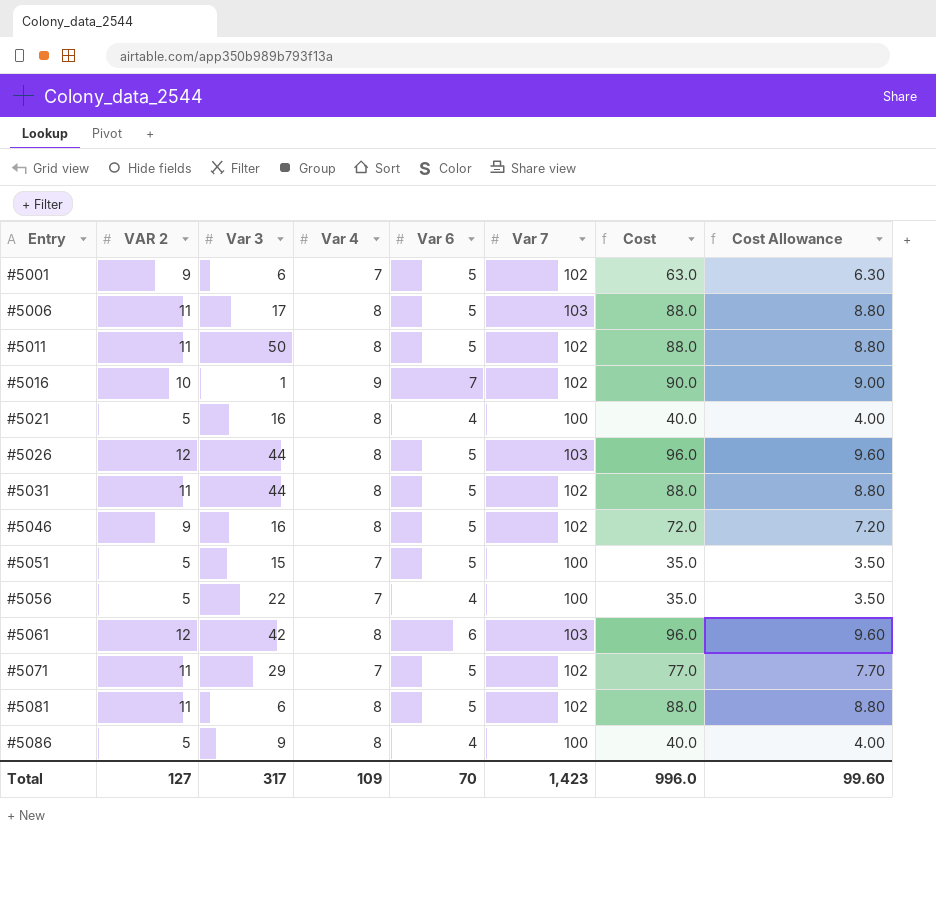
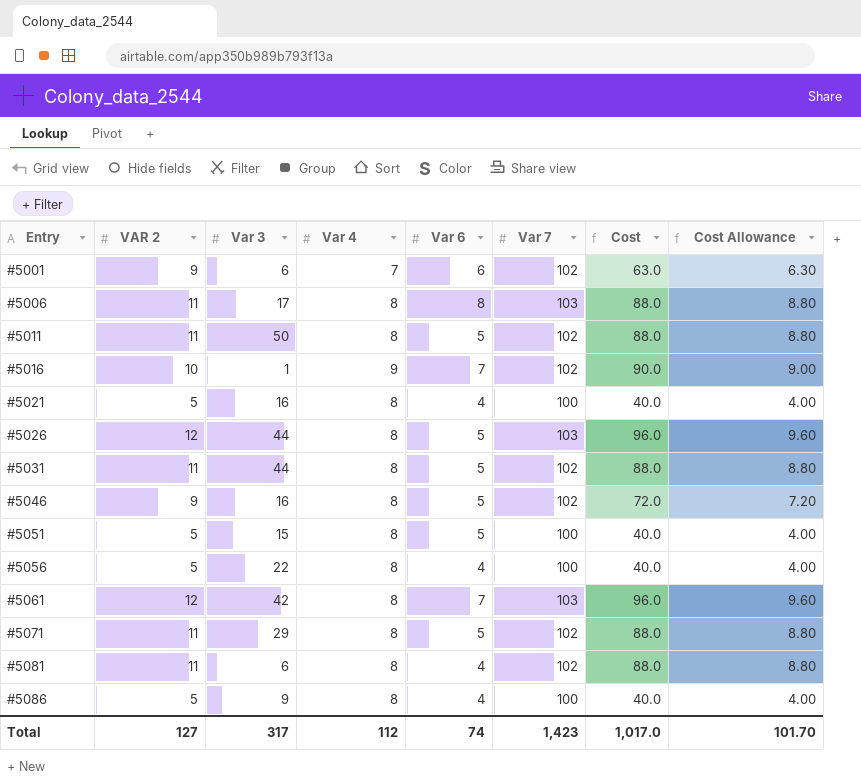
#5001 | Var 6: 5 -> 6
#5006 | Var 6: 5 -> 8
#5051 | Var 4: 7 -> 8
#5051 | Cost: 35.0 -> 40.0
#5051 | Cost Allowance: 3.50 -> 4.00
#5056 | Var 4: 7 -> 8
#5056 | Cost: 35.0 -> 40.0
#5056 | Cost Allowance: 3.50 -> 4.00
#5061 | Var 6: 6 -> 7
#5071 | Var 4: 7 -> 8
#5071 | Cost: 77.0 -> 88.0
#5071 | Cost Allowance: 7.70 -> 8.80
#5081 | Var 6: 5 -> 4
Total | Var 4: 109 -> 112
Total | Var 6: 70 -> 74
Total | Cost: 996.0 -> 1,017.0
Total | Cost Allowance: 99.60 -> 101.70

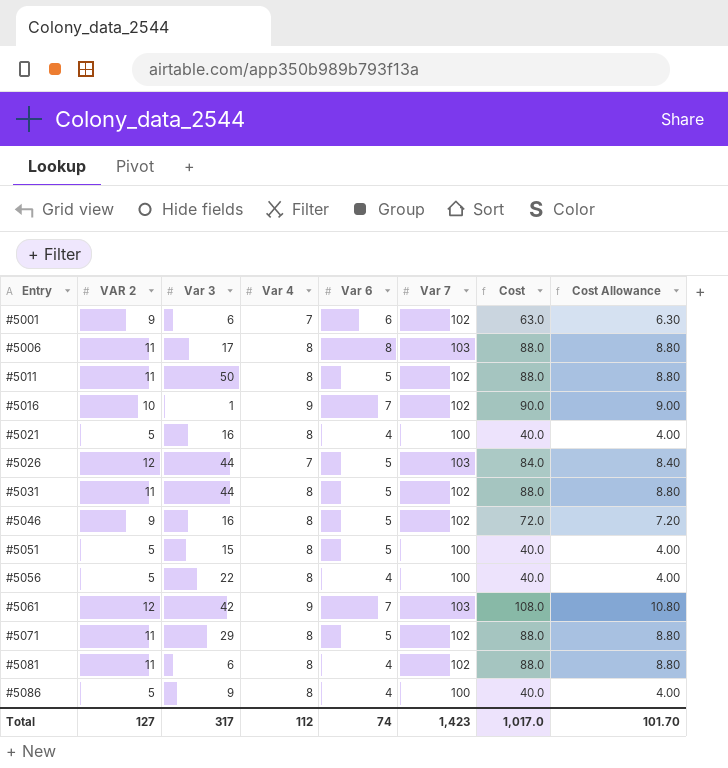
#5026 | Var 4: 8 -> 7
#5026 | Cost: 96.0 -> 84.0
#5026 | Cost Allowance: 9.60 -> 8.40
#5061 | Var 4: 8 -> 9
#5061 | Cost: 96.0 -> 108.0
#5061 | Cost Allowance: 9.60 -> 10.80

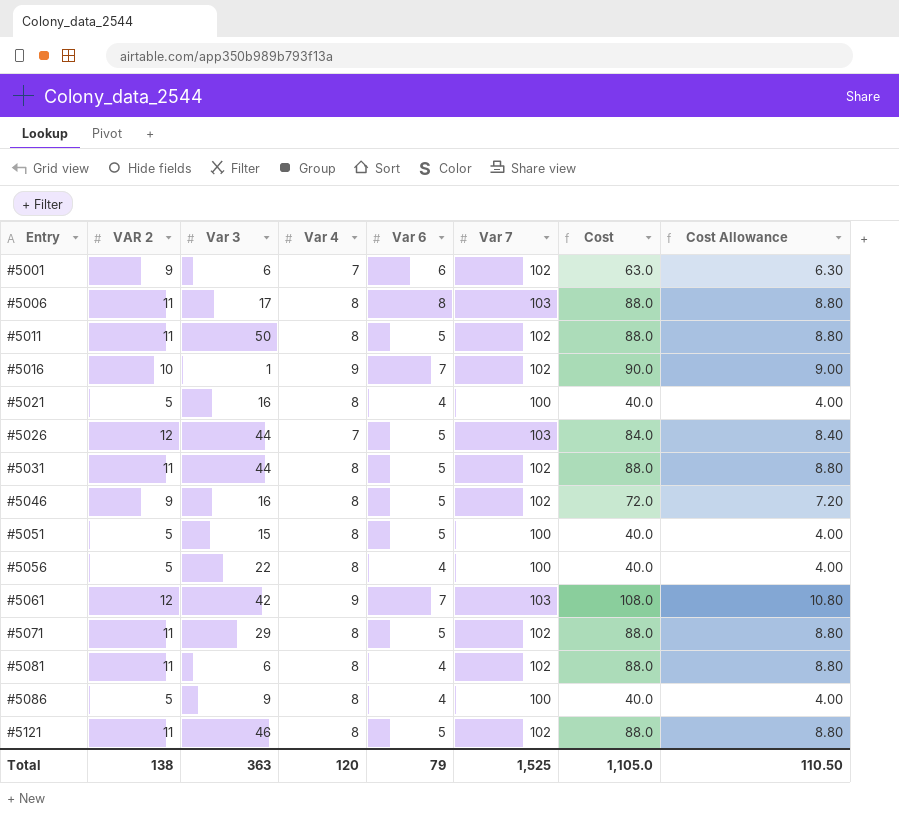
row #5121: none -> 11 | 46 | 8 | 5 | 102 | 88.0 | 8.80
Total | VAR 2: 127 -> 138
Total | Var 3: 317 -> 363
Total | Var 4: 112 -> 120
Total | Var 6: 74 -> 79
Total | Var 7: 1,423 -> 1,525
Total | Cost: 1,017.0 -> 1,105.0
Total | Cost Allowance: 101.70 -> 110.50

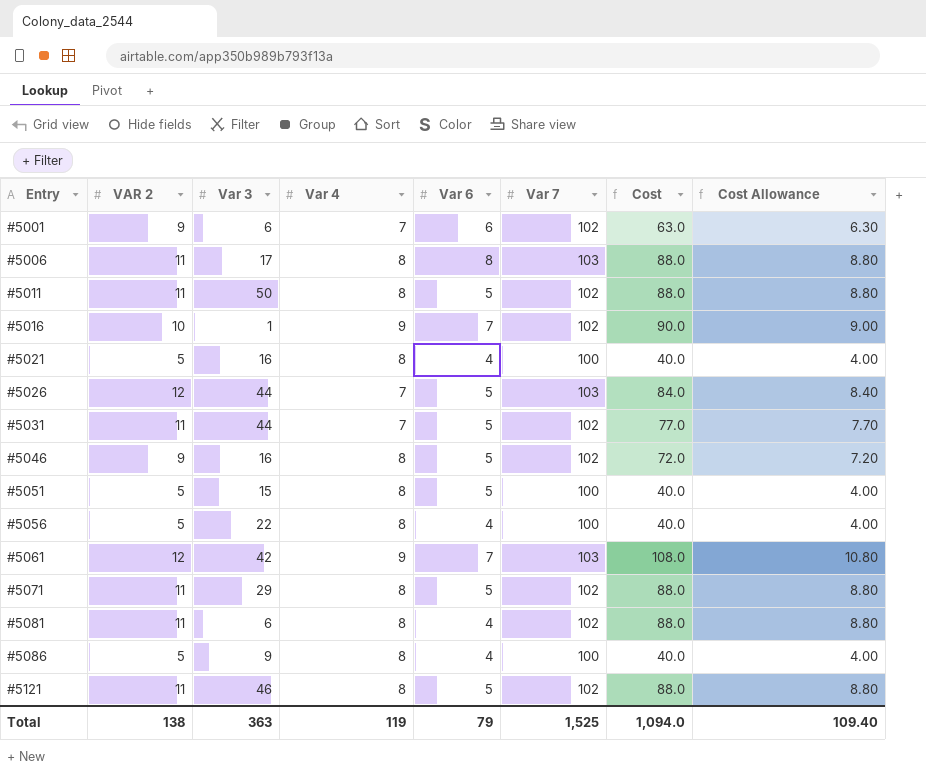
#5031 | Var 4: 8 -> 7
#5031 | Cost: 88.0 -> 77.0
#5031 | Cost Allowance: 8.80 -> 7.70
Total | Var 4: 120 -> 119
Total | Cost: 1,105.0 -> 1,094.0
Total | Cost Allowance: 110.50 -> 109.40

